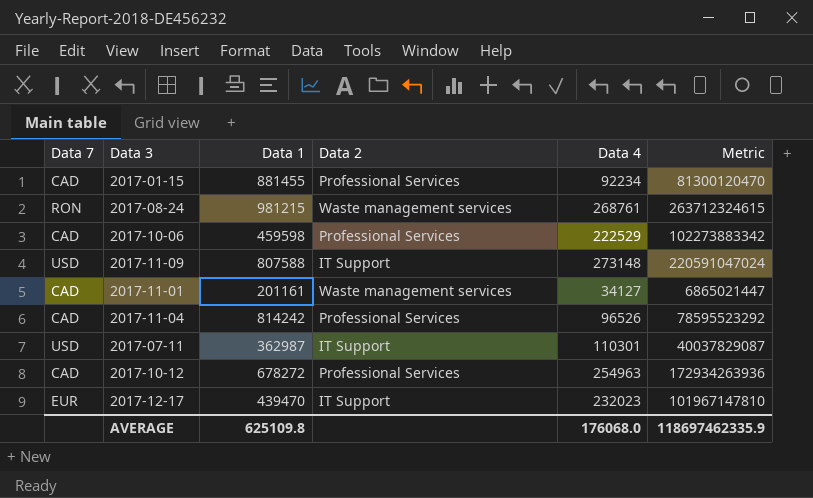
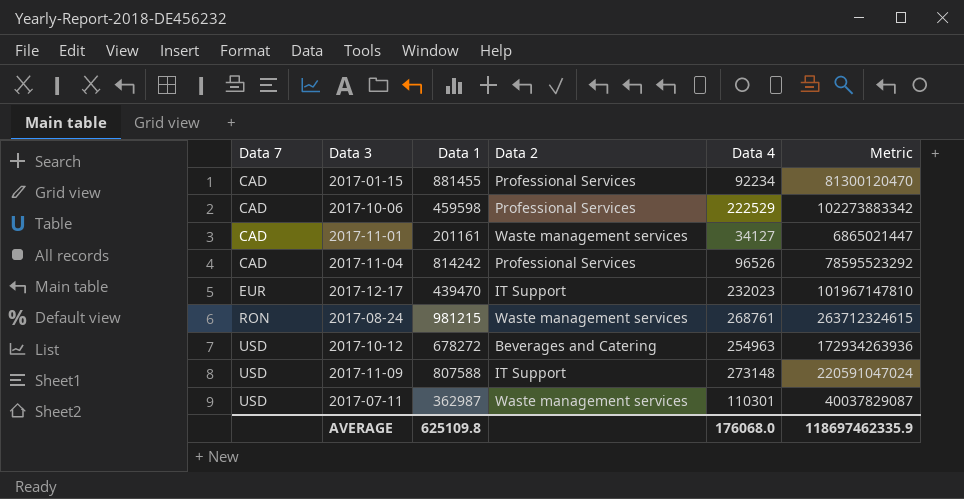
row order: none -> Data 7 ascending
2017-10-12 | Data 7: CAD -> USD
2017-10-12 | Data 2: Professional Services -> Beverages and Catering
2017-07-11 | Data 2: IT Support -> Waste management services

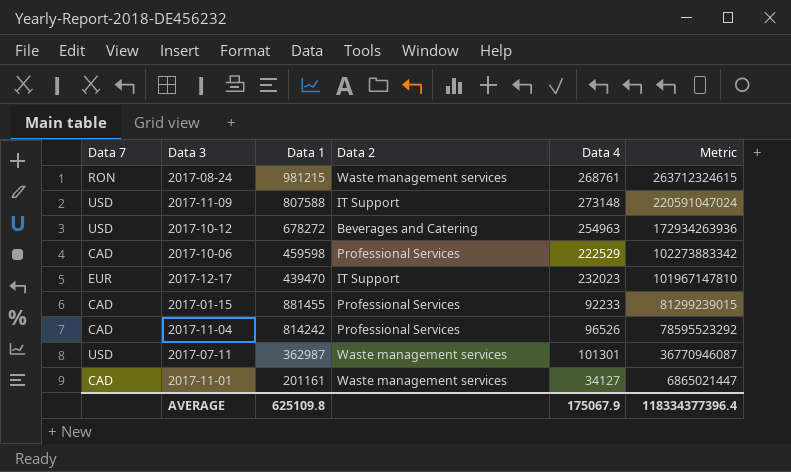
row order: Data 7 ascending -> Metric descending
2017-01-15 | Data 4: 92234 -> 92233
2017-01-15 | Metric: 81300120470 -> 81299239015
2017-07-11 | Data 4: 110301 -> 101301
2017-07-11 | Metric: 40037829087 -> 36770946087
AVERAGE | Data 4: 176068.0 -> 175067.9
AVERAGE | Metric: 118697462335.9 -> 118334377396.4

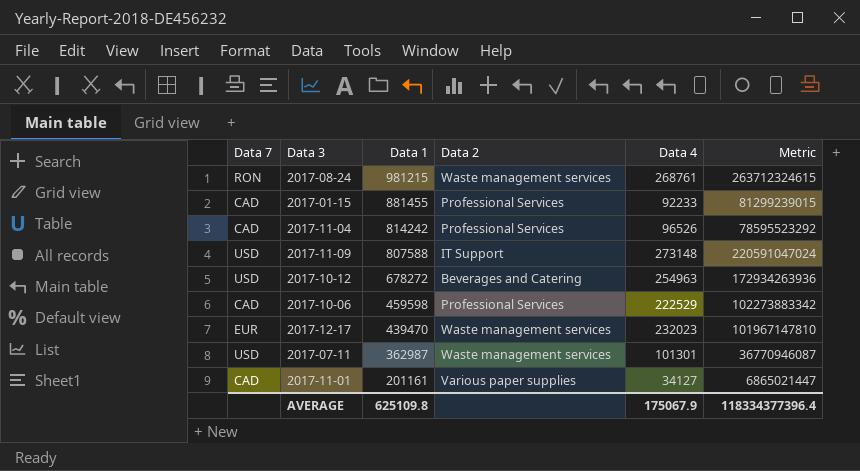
row order: Metric descending -> Data 1 descending
2017-12-17 | Data 2: IT Support -> Waste management services
2017-11-01 | Data 2: Waste management services -> Various paper supplies

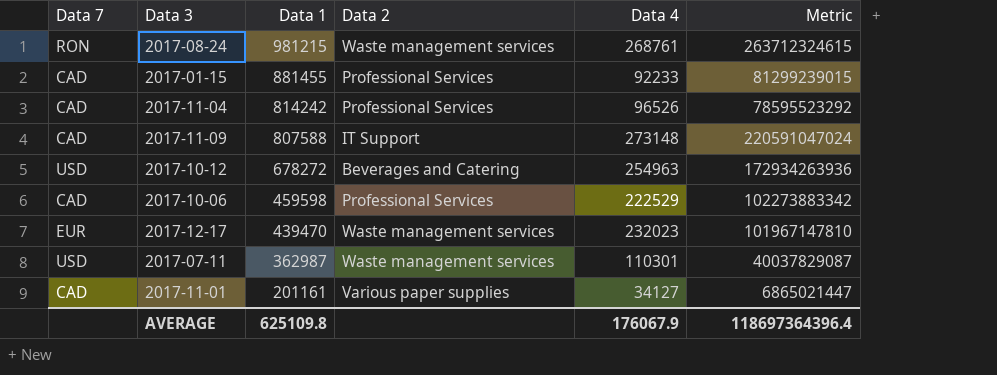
2017-11-09 | Data 7: USD -> CAD
2017-07-11 | Data 4: 101301 -> 110301
2017-07-11 | Metric: 36770946087 -> 40037829087
AVERAGE | Data 4: 175067.9 -> 176067.9
AVERAGE | Metric: 118334377396.4 -> 118697364396.4

